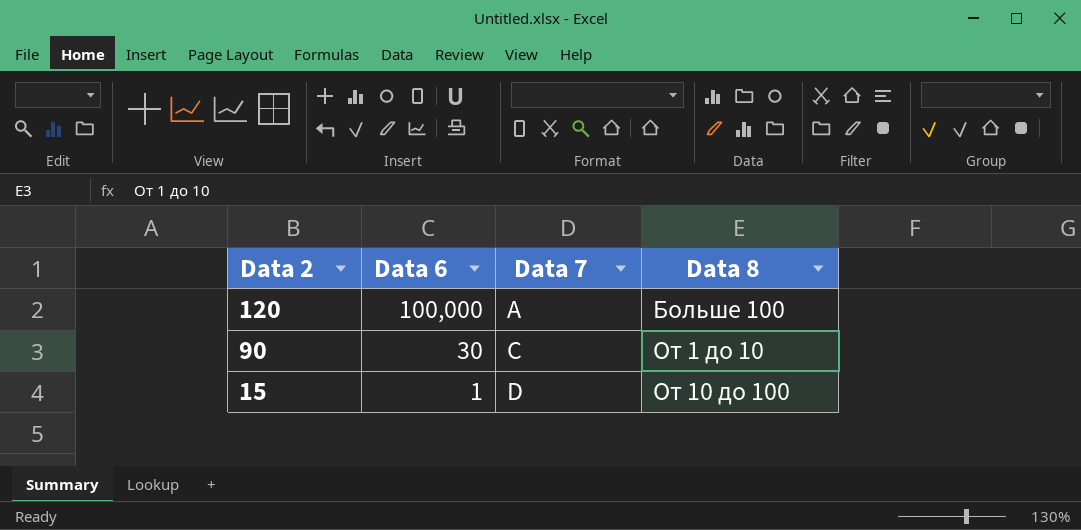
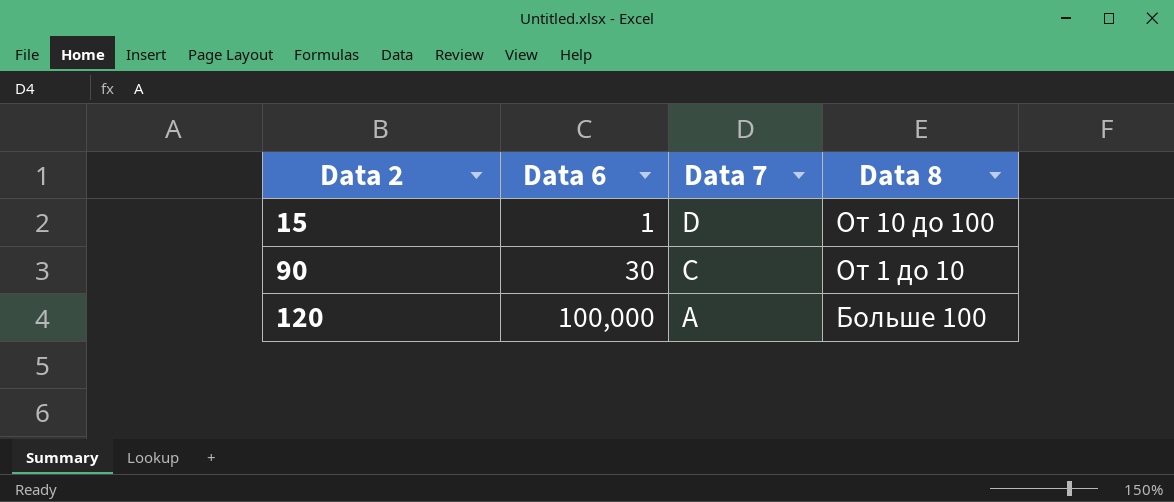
row order: Data 2 descending -> Data 2 ascending

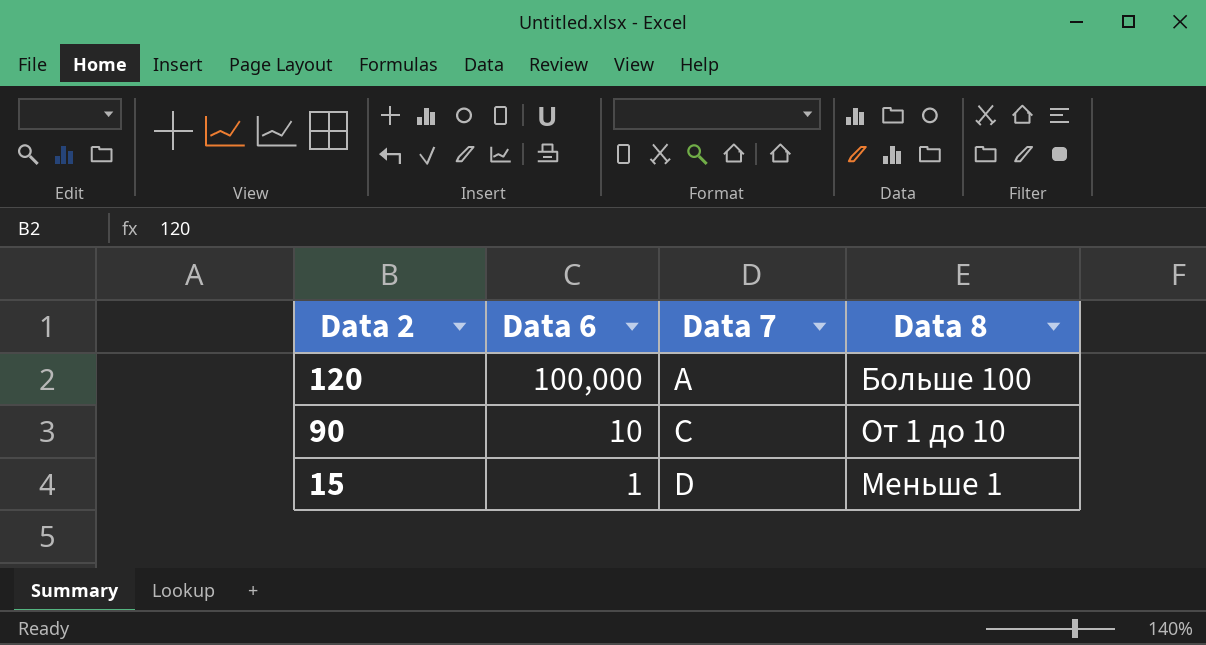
row order: Data 2 ascending -> Data 2 descending
90 | Data 6: 30 -> 10
15 | Data 8: От 10 до 100 -> Меньше 1

